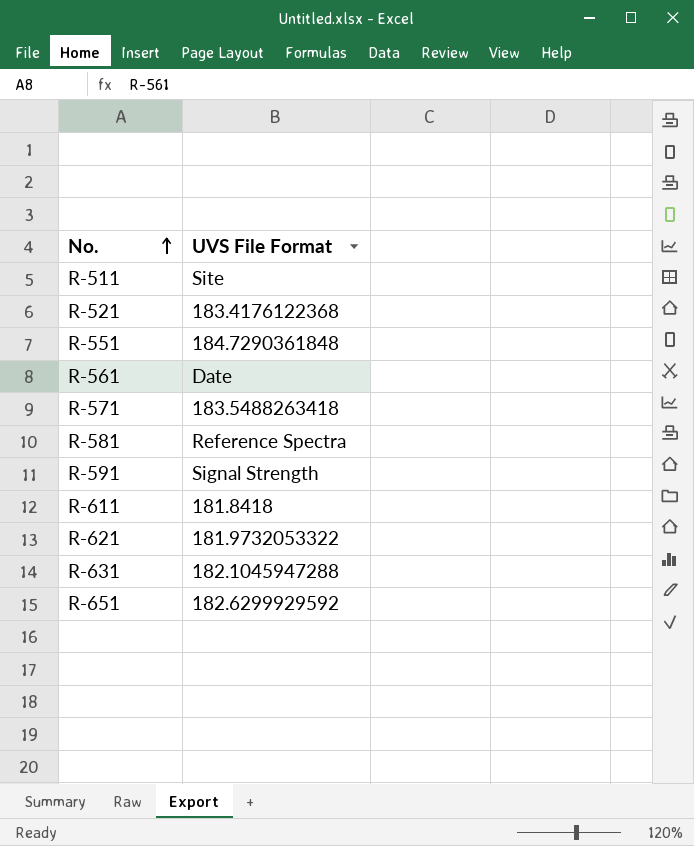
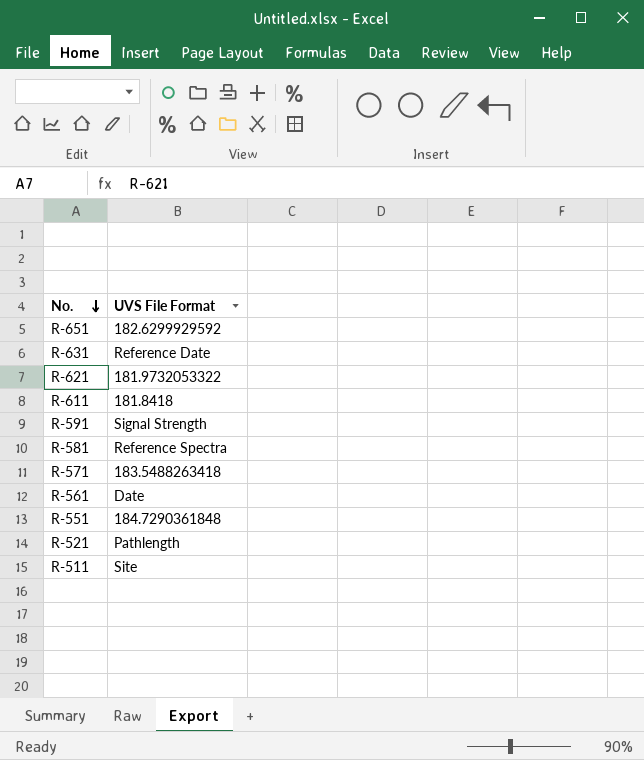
row order: No. ascending -> No. descending
R-631 | UVS File Format: 182.1045947288 -> Reference Date
R-521 | UVS File Format: 183.4176122368 -> Pathlength

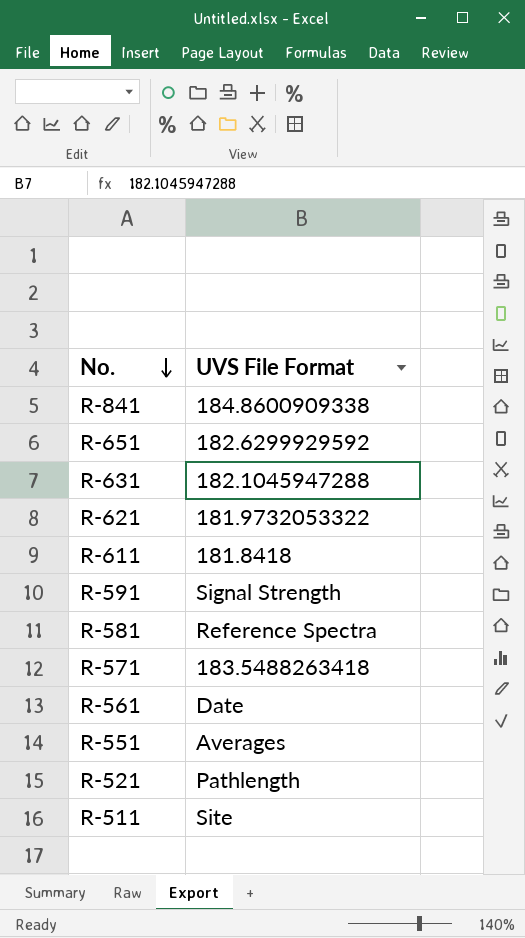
row R-841: none -> 184.8600909338
R-631 | UVS File Format: Reference Date -> 182.1045947288
R-551 | UVS File Format: 184.7290361848 -> Averages

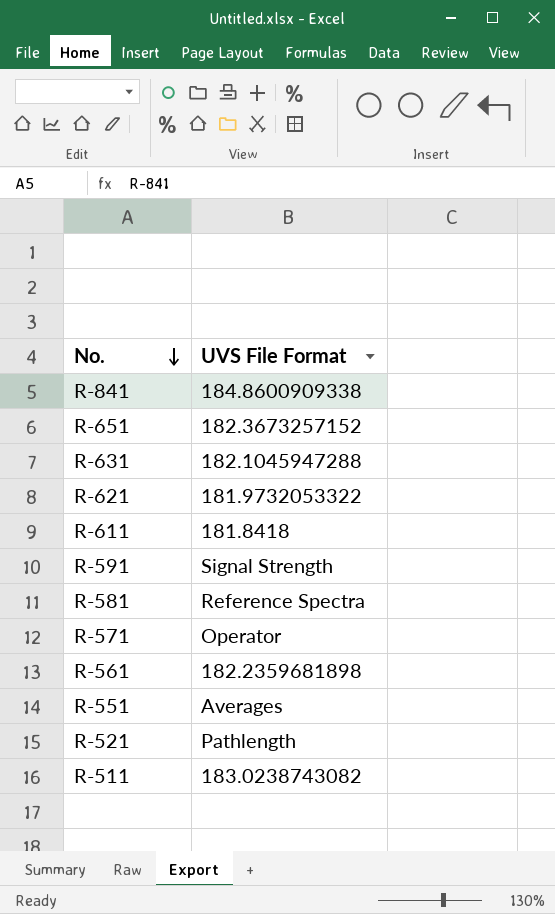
R-651 | UVS File Format: 182.6299929592 -> 182.3673257152
R-571 | UVS File Format: 183.5488263418 -> Operator
R-561 | UVS File Format: Date -> 182.2359681898
R-511 | UVS File Format: Site -> 183.0238743082

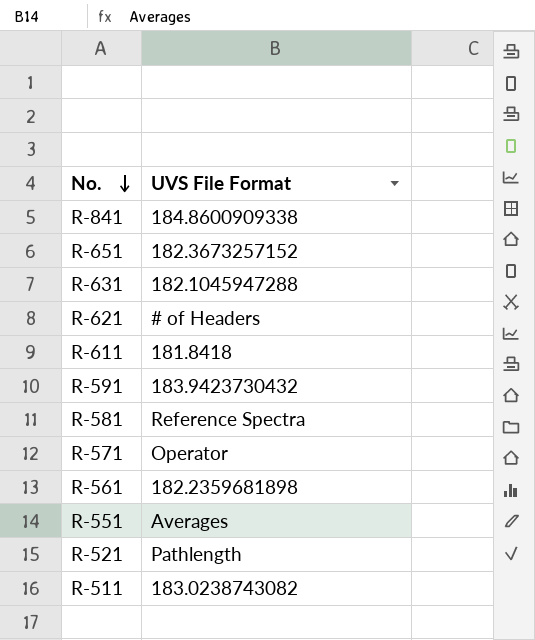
R-621 | UVS File Format: 181.9732053322 -> # of Headers
R-591 | UVS File Format: Signal Strength -> 183.9423730432

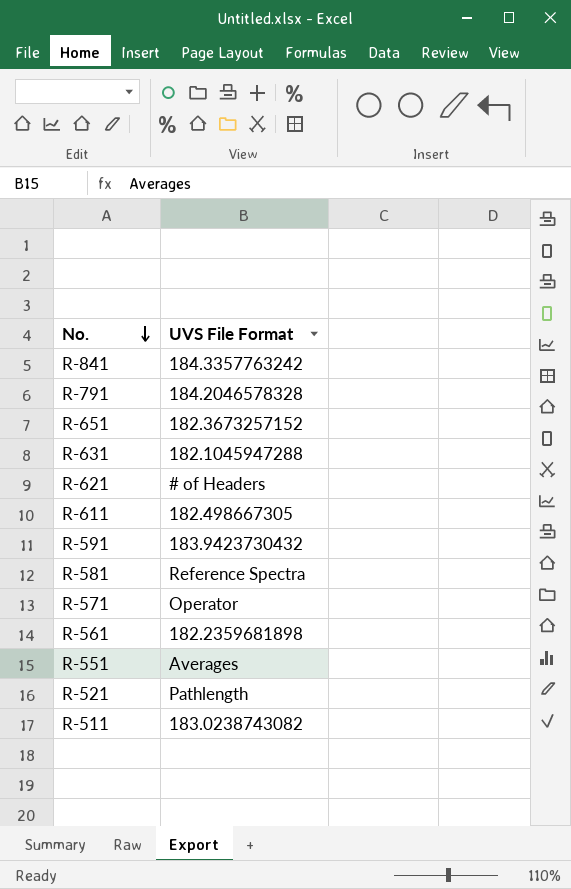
R-841 | UVS File Format: 184.8600909338 -> 184.3357763242
row R-791: none -> 184.2046578328
R-611 | UVS File Format: 181.8418 -> 182.498667305

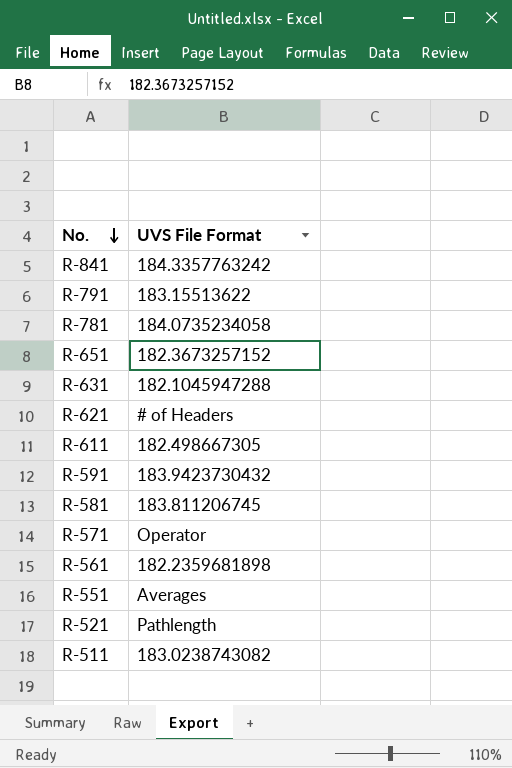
R-791 | UVS File Format: 184.2046578328 -> 183.15513622
row R-781: none -> 184.0735234058
R-581 | UVS File Format: Reference Spectra -> 183.811206745

